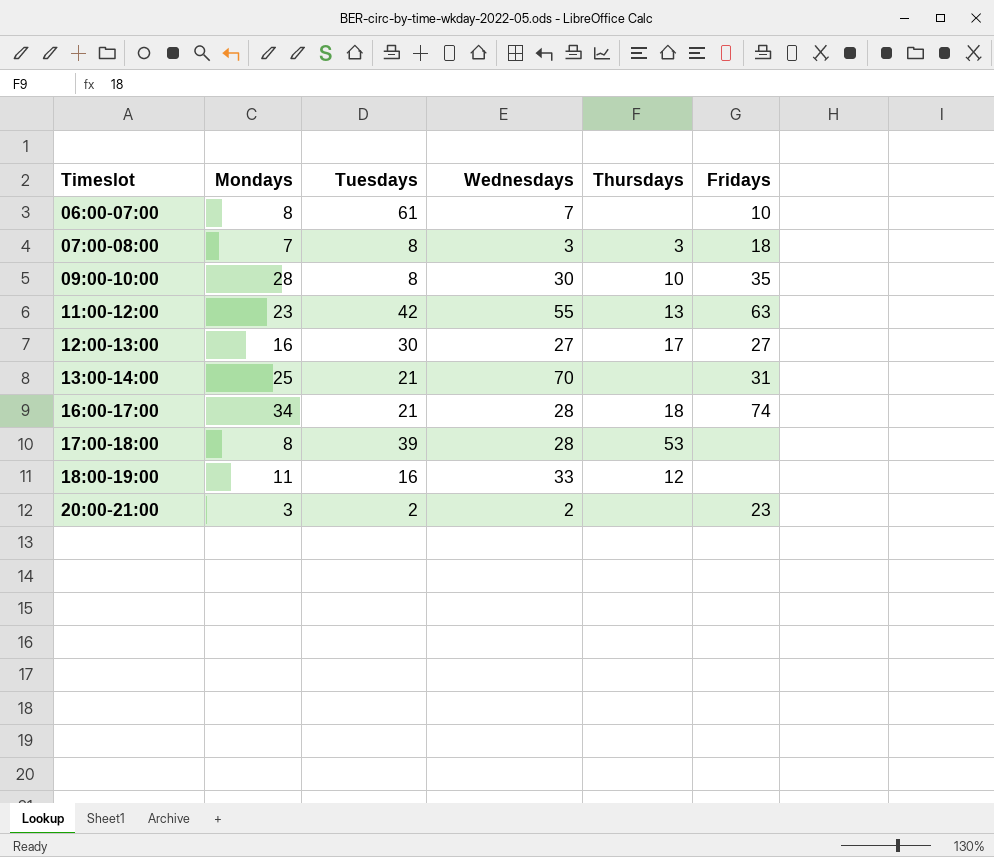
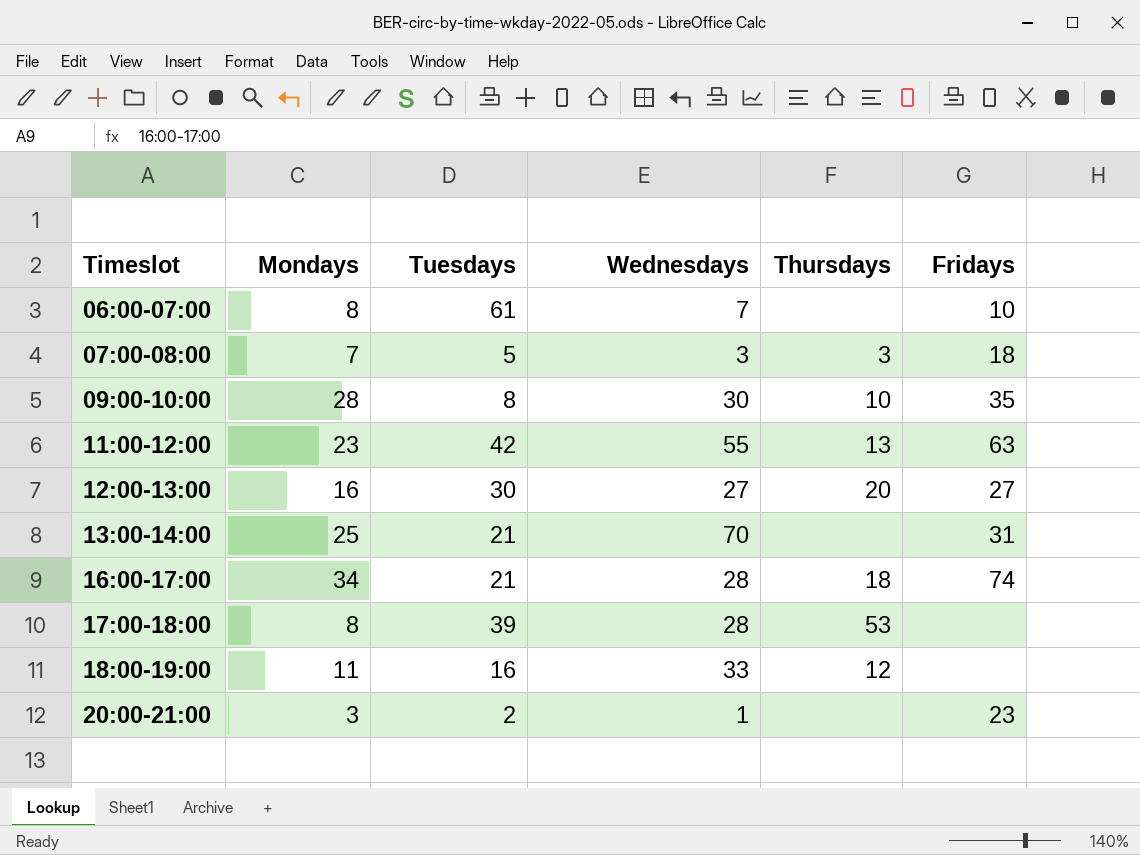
07:00-08:00 | Tuesdays: 8 -> 5
12:00-13:00 | Thursdays: 17 -> 20
20:00-21:00 | Wednesdays: 2 -> 1

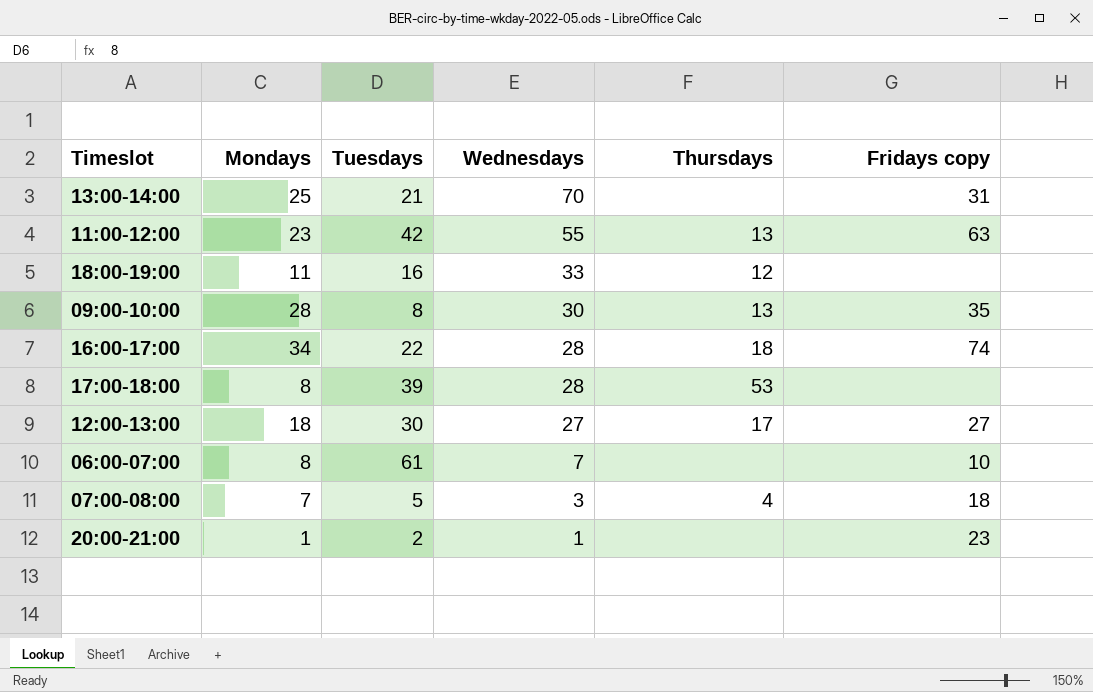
row order: Timeslot ascending -> Wednesdays descending
column name: Fridays -> Fridays copy
09:00-10:00 | Thursdays: 10 -> 13
16:00-17:00 | Tuesdays: 21 -> 22
12:00-13:00 | Mondays: 16 -> 18
12:00-13:00 | Thursdays: 20 -> 17
07:00-08:00 | Thursdays: 3 -> 4
20:00-21:00 | Mondays: 3 -> 1

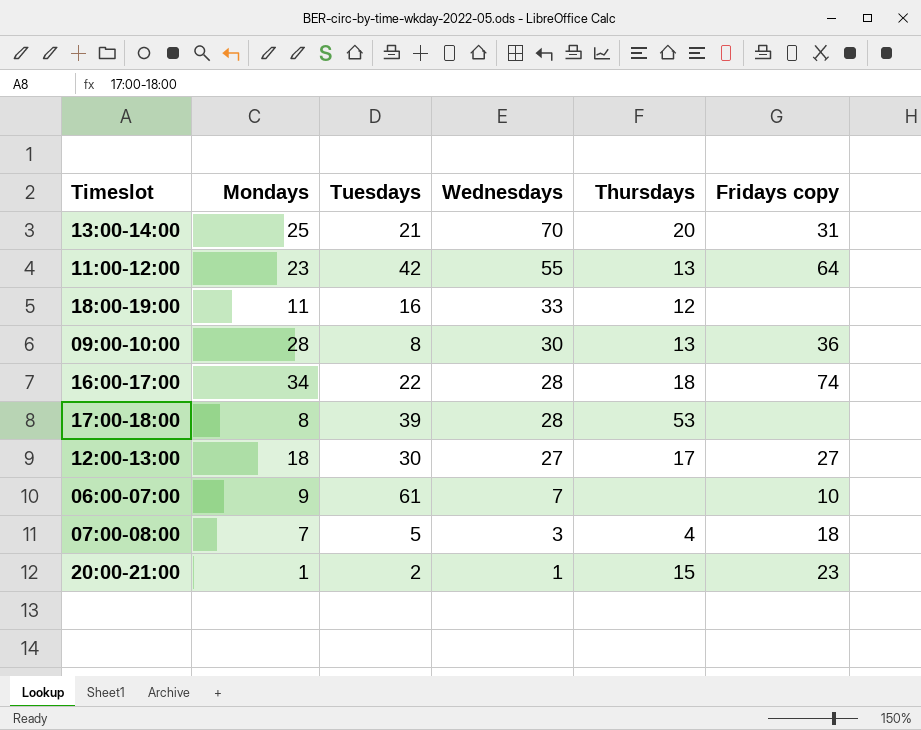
13:00-14:00 | Thursdays: none -> 20
11:00-12:00 | Fridays copy: 63 -> 64
09:00-10:00 | Fridays copy: 35 -> 36
06:00-07:00 | Mondays: 8 -> 9
20:00-21:00 | Thursdays: none -> 15

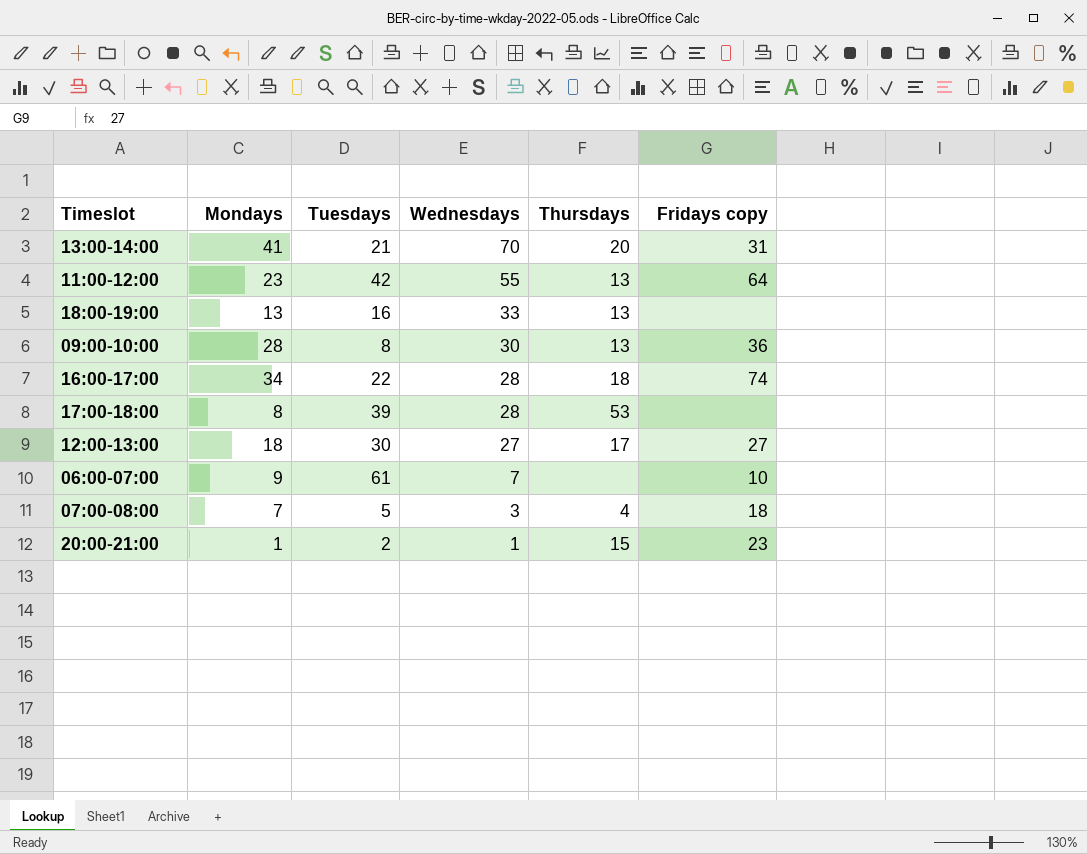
13:00-14:00 | Mondays: 25 -> 41
18:00-19:00 | Mondays: 11 -> 13
18:00-19:00 | Thursdays: 12 -> 13

